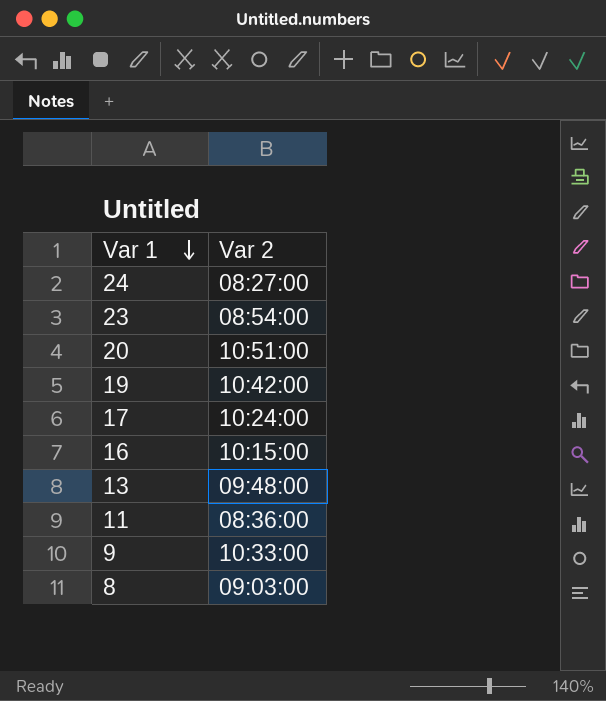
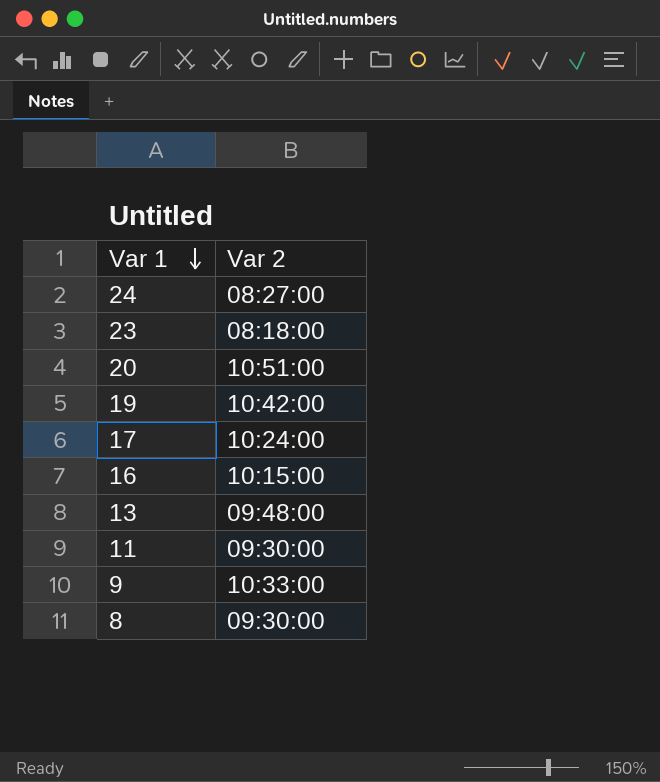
23 | Var 2: 08:54:00 -> 08:18:00
11 | Var 2: 08:36:00 -> 09:30:00
8 | Var 2: 09:03:00 -> 09:30:00

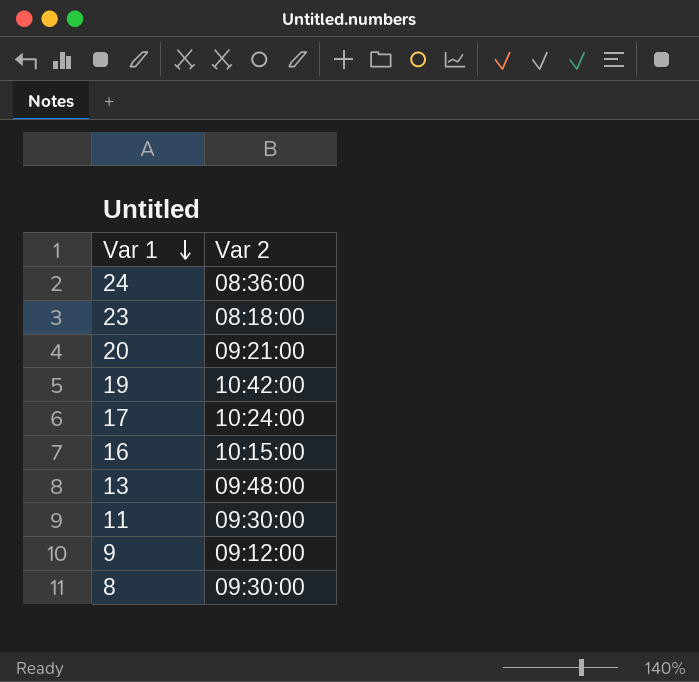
24 | Var 2: 08:27:00 -> 08:36:00
20 | Var 2: 10:51:00 -> 09:21:00
9 | Var 2: 10:33:00 -> 09:12:00

